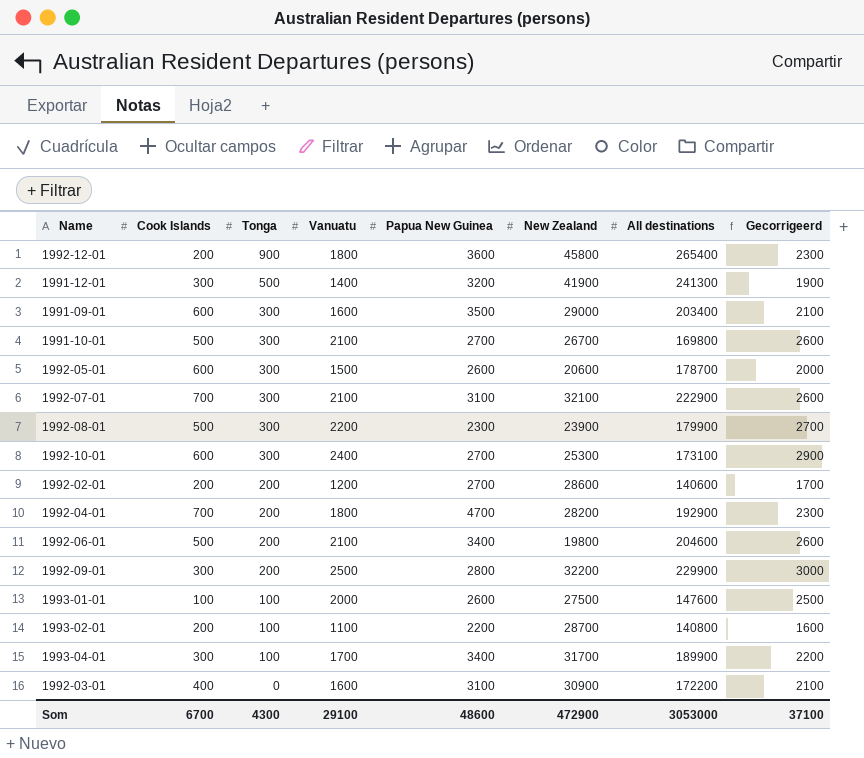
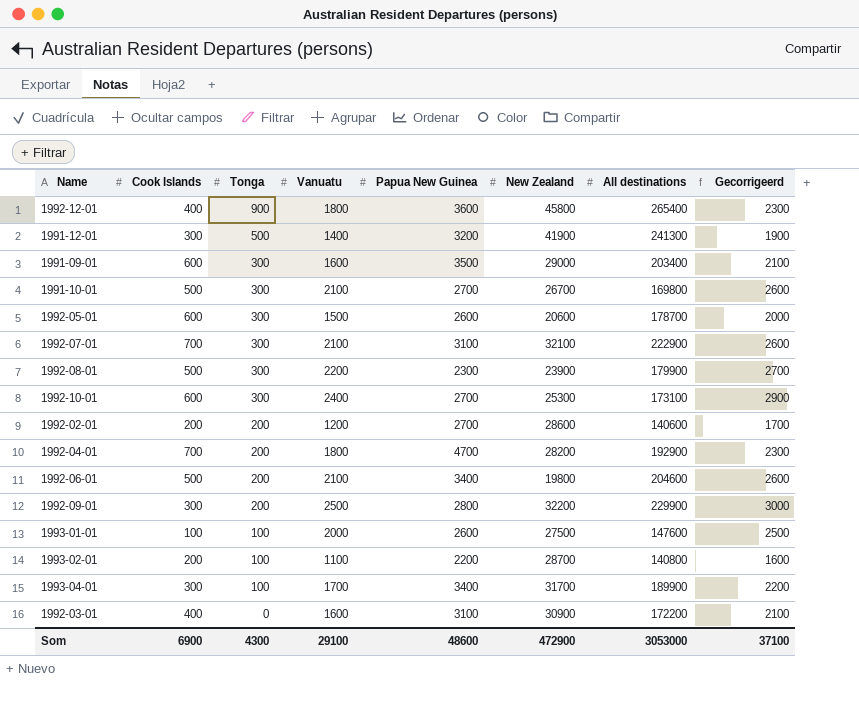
1992-12-01 | Cook Islands: 200 -> 400
Som | Cook Islands: 6700 -> 6900

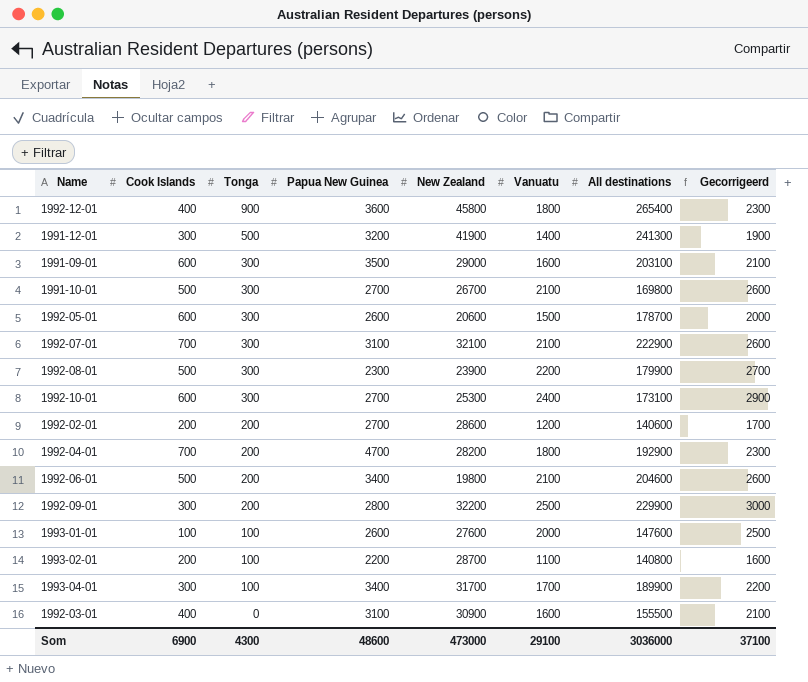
column Vanuatu | position: 4 -> 6
1991-09-01 | All destinations: 203400 -> 203100
1993-01-01 | New Zealand: 27500 -> 27600
1992-03-01 | All destinations: 172200 -> 155500
Som | New Zealand: 472900 -> 473000
Som | All destinations: 3053000 -> 3036000

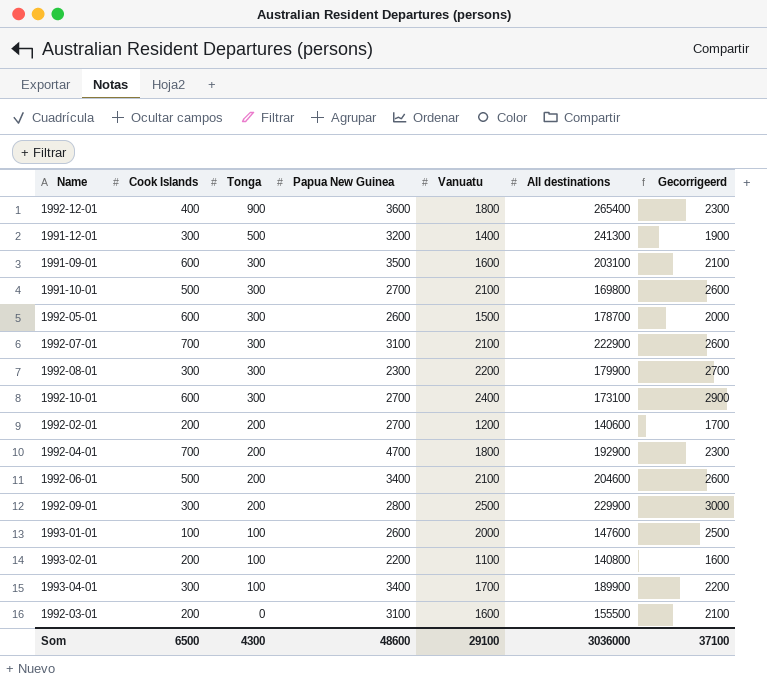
column New Zealand | position: 5 -> none
1992-08-01 | Cook Islands: 500 -> 300
1992-03-01 | Cook Islands: 400 -> 200
Som | Cook Islands: 6900 -> 6500

